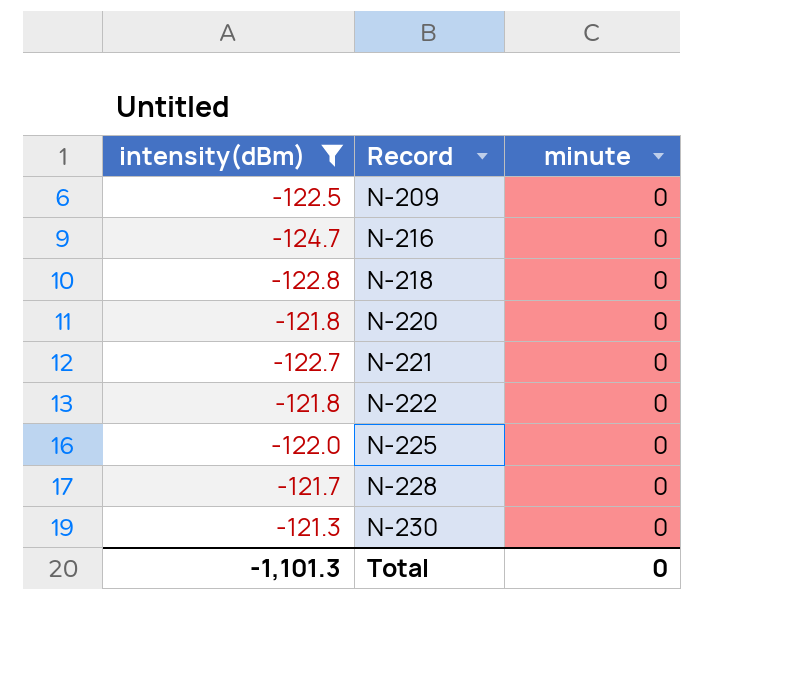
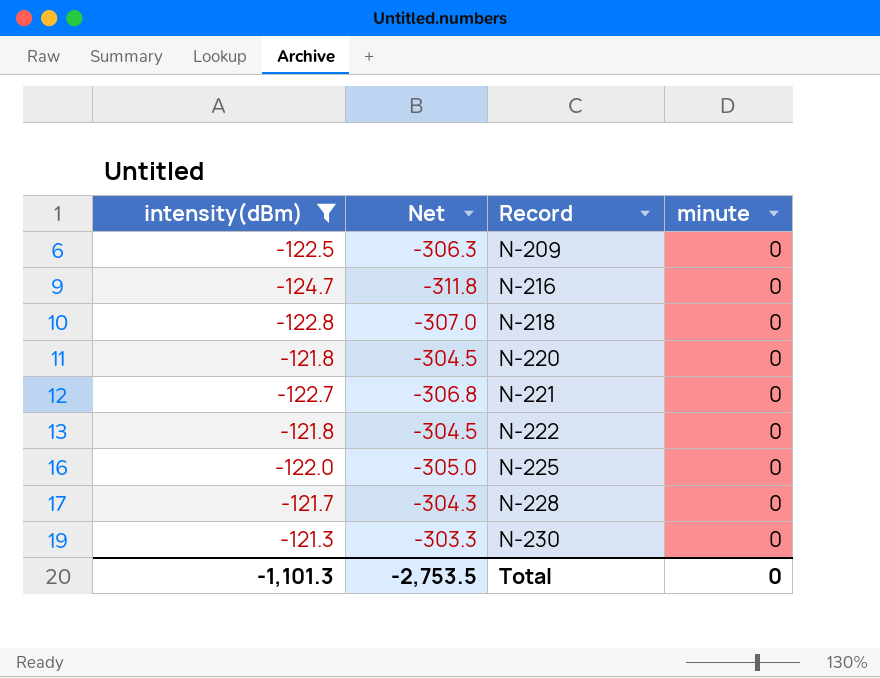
column Net | formula: none -> [intensity(dBm)] * 2.5

